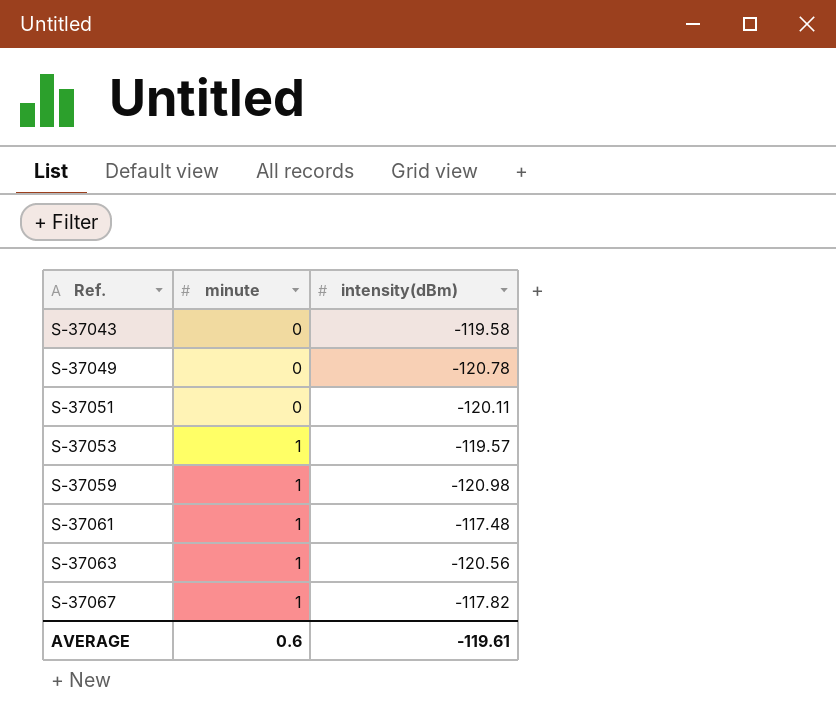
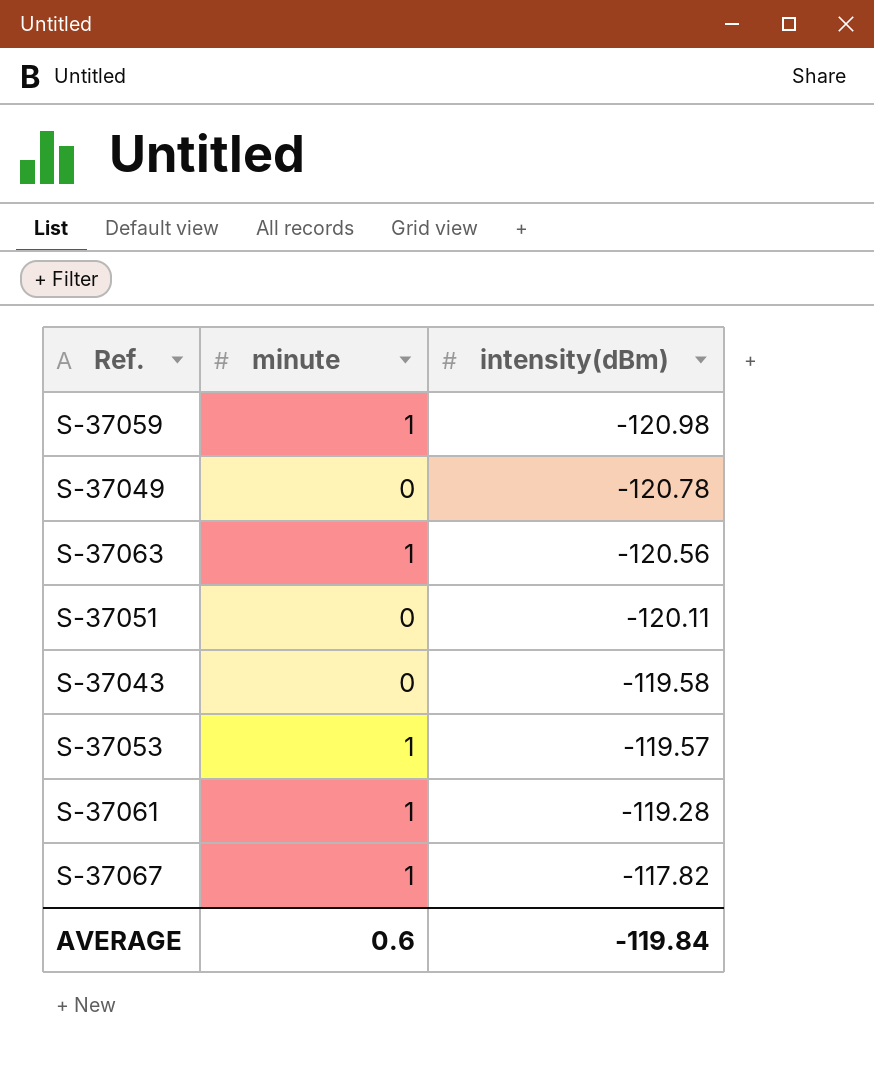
row order: Ref. ascending -> intensity(dBm) ascending
S-37061 | intensity(dBm): -117.48 -> -119.28
AVERAGE | intensity(dBm): -119.61 -> -119.84

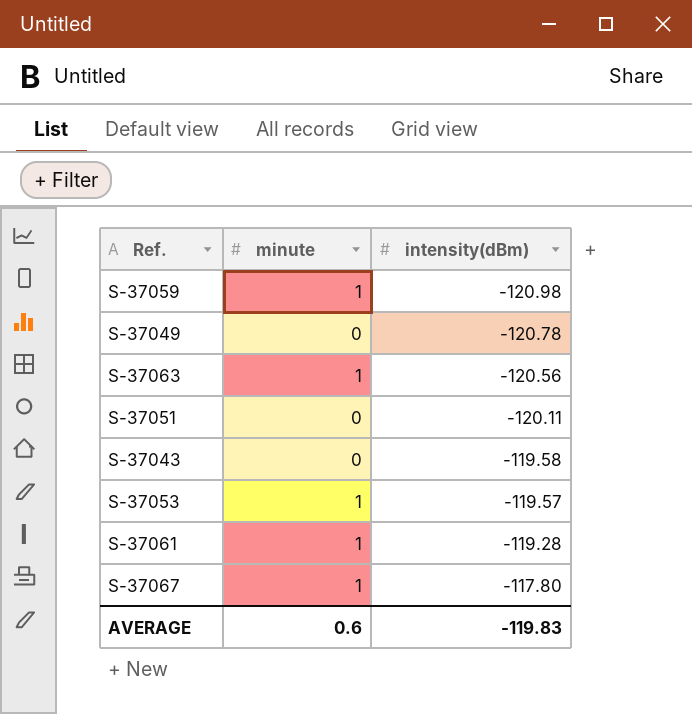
S-37067 | intensity(dBm): -117.82 -> -117.80
AVERAGE | intensity(dBm): -119.84 -> -119.83

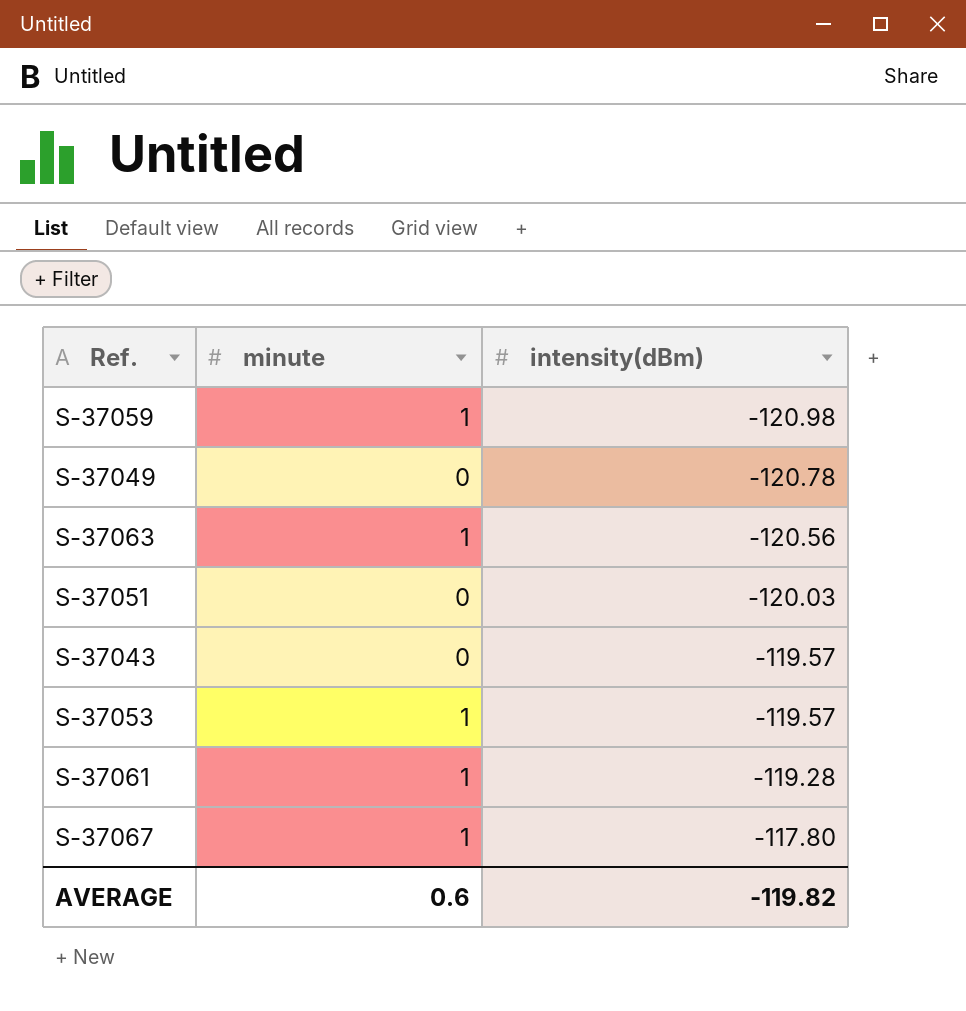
S-37051 | intensity(dBm): -120.11 -> -120.03
S-37043 | intensity(dBm): -119.58 -> -119.57
AVERAGE | intensity(dBm): -119.83 -> -119.82

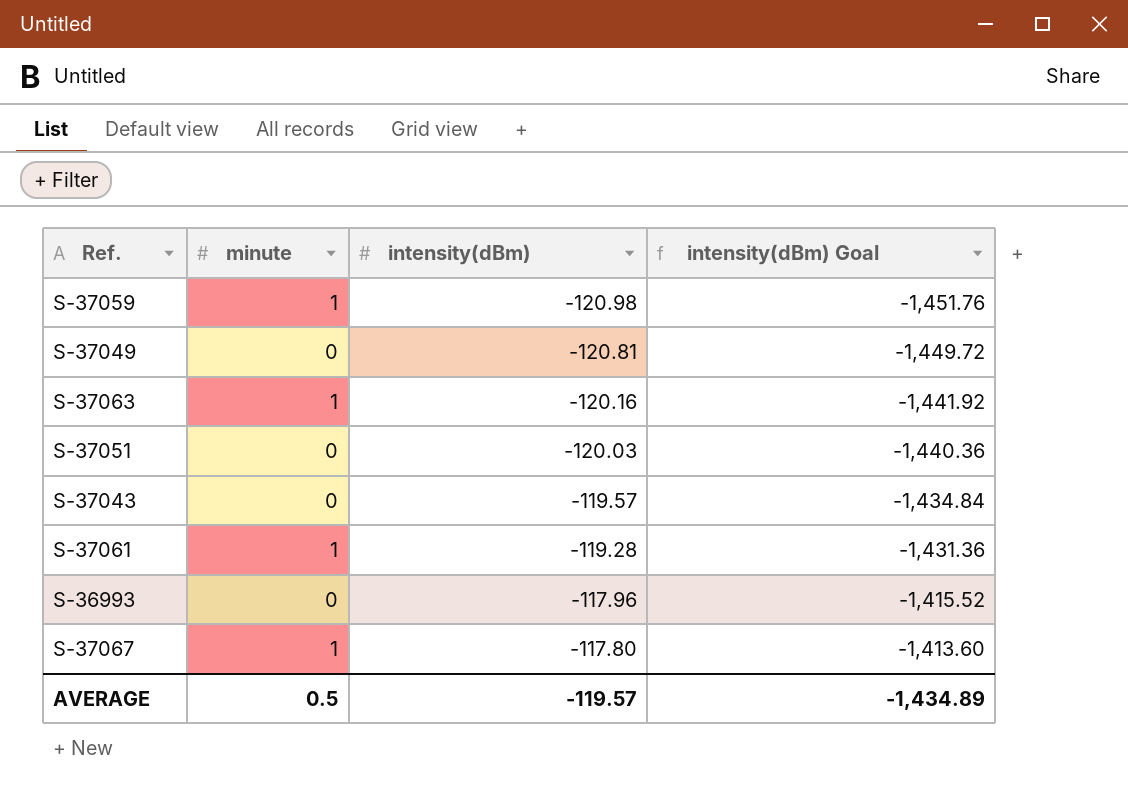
column intensity(dBm) Goal | formula: none -> [intensity(dBm)] * 12
row S-37053: 1 | -119.57 -> none
S-37049 | intensity(dBm): -120.78 -> -120.81
S-37063 | intensity(dBm): -120.56 -> -120.16
row S-36993: none -> 0 | -117.96 | -1,415.52
AVERAGE | minute: 0.6 -> 0.5
AVERAGE | intensity(dBm): -119.82 -> -119.57

